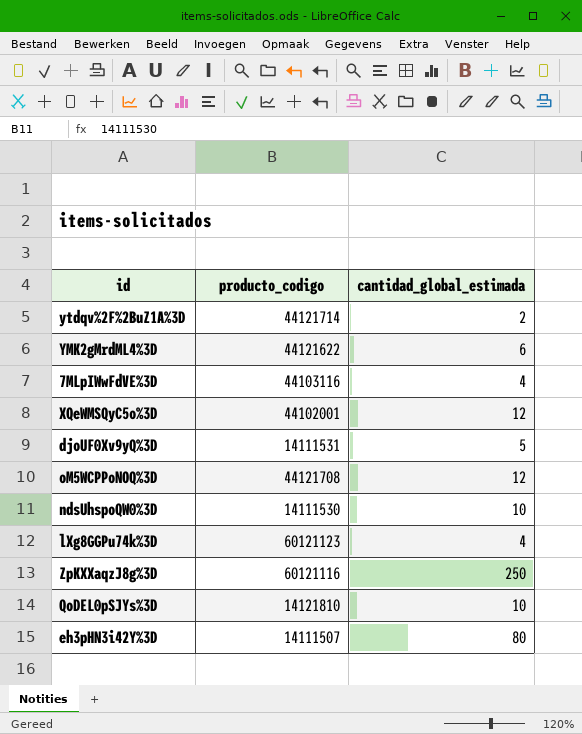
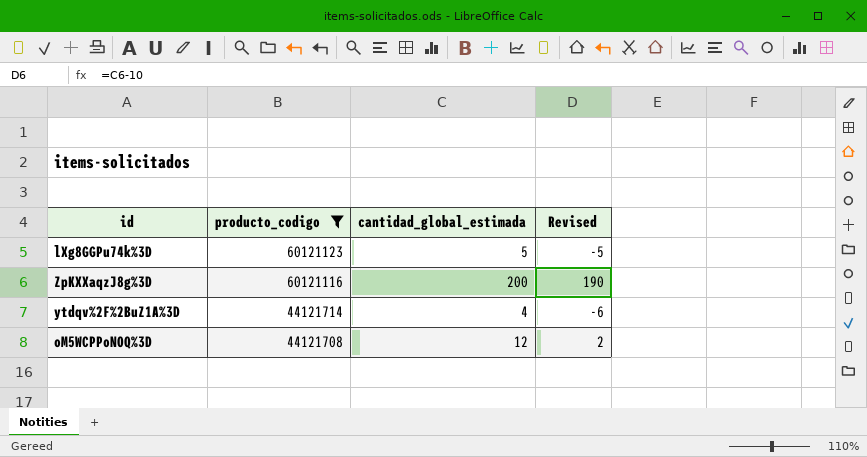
filter: none -> producto_codigo >= 44121708
row order: none -> producto_codigo descending
column Revised | formula: none -> [cantidad_global_estimada] - 10
lXg8GGPu74k%3D | cantidad_global_estimada: 4 -> 5
ZpKXXaqzJ8g%3D | cantidad_global_estimada: 250 -> 200
ytdqv%2F%2BuZ1A%3D | cantidad_global_estimada: 2 -> 4

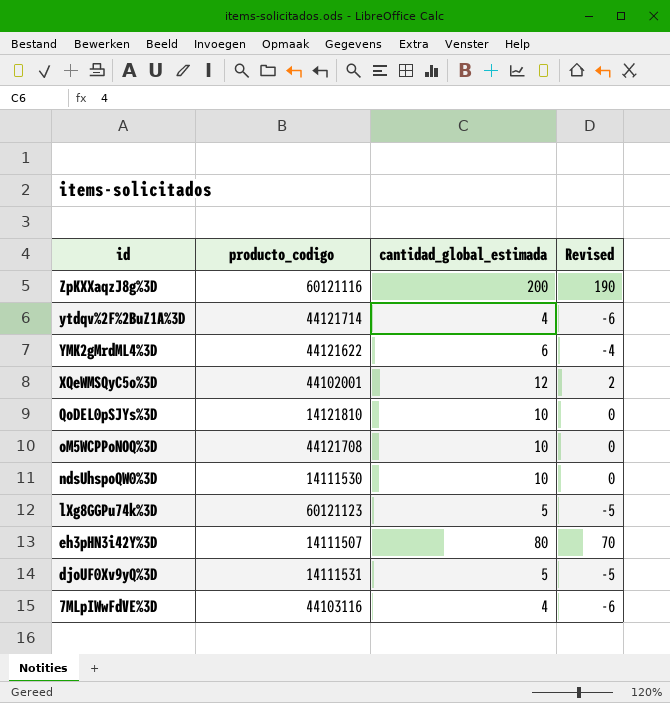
filter: producto_codigo >= 44121708 -> none
row order: producto_codigo descending -> id descending
oM5WCPPoNOQ%3D | cantidad_global_estimada: 12 -> 10
oM5WCPPoNOQ%3D | Revised: 2 -> 0

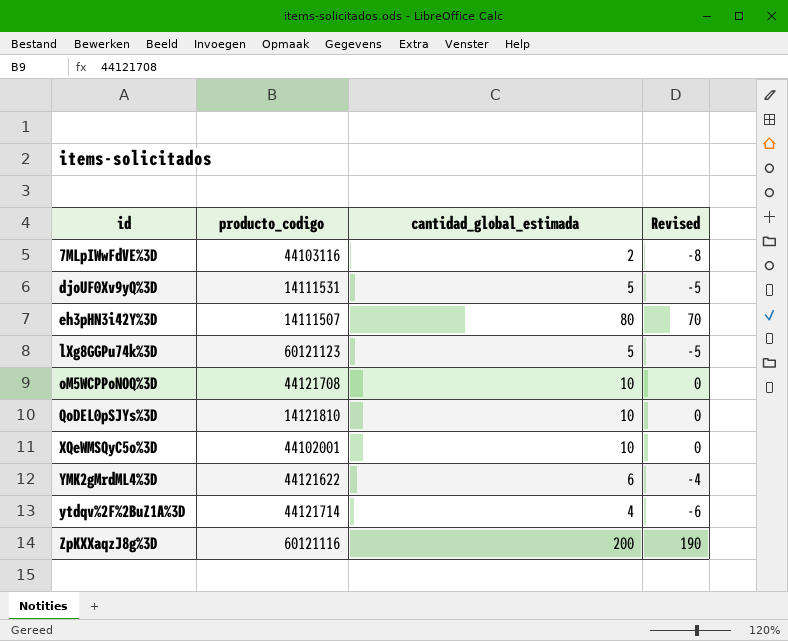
row order: id descending -> id ascending
row ndsUhspoQW0%3D: 14111530 | 10 | 0 -> none
7MLpIWwFdVE%3D | cantidad_global_estimada: 4 -> 2
7MLpIWwFdVE%3D | Revised: -6 -> -8
XQeWMSQyC5o%3D | cantidad_global_estimada: 12 -> 10
XQeWMSQyC5o%3D | Revised: 2 -> 0

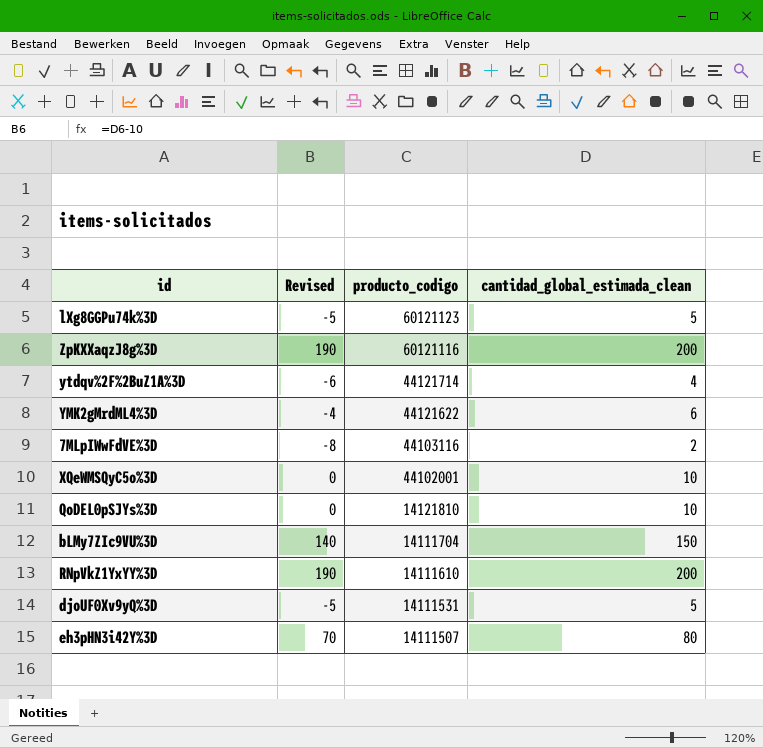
row order: id ascending -> producto_codigo descending
column Revised | position: 4 -> 2
column name: cantidad_global_estimada -> cantidad_global_estimada_clean
row oM5WCPPoNOQ%3D: 44121708 | 10 | 0 -> none
row bLMy7ZIc9VU%3D: none -> 140 | 14111704 | 150
row RNpVkZ1YxYY%3D: none -> 190 | 14111610 | 200

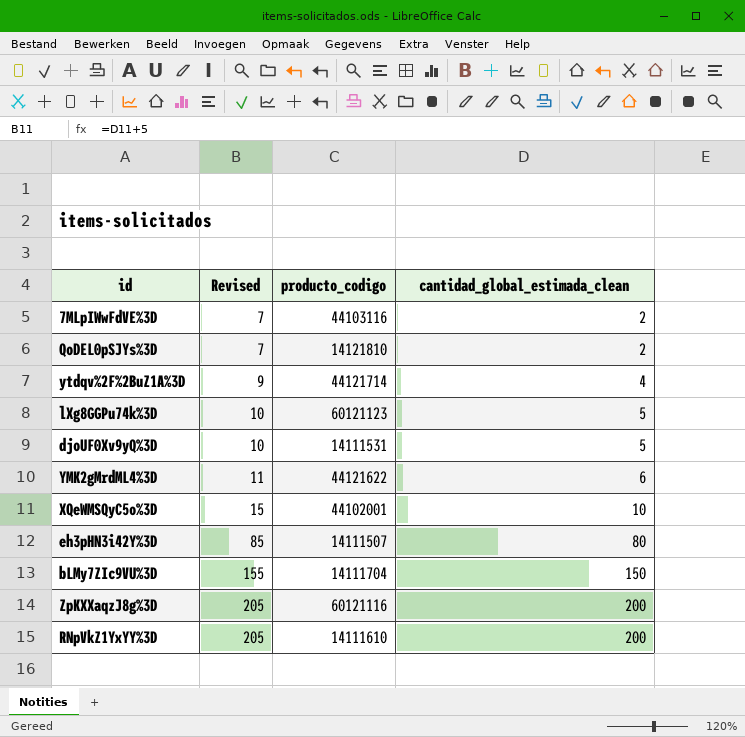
row order: producto_codigo descending -> Revised ascending
column Revised | formula: [cantidad_global_estimada_clean] - 10 -> [cantidad_global_estimada_clean] + 5
QoDEL0pSJYs%3D | cantidad_global_estimada_clean: 10 -> 2

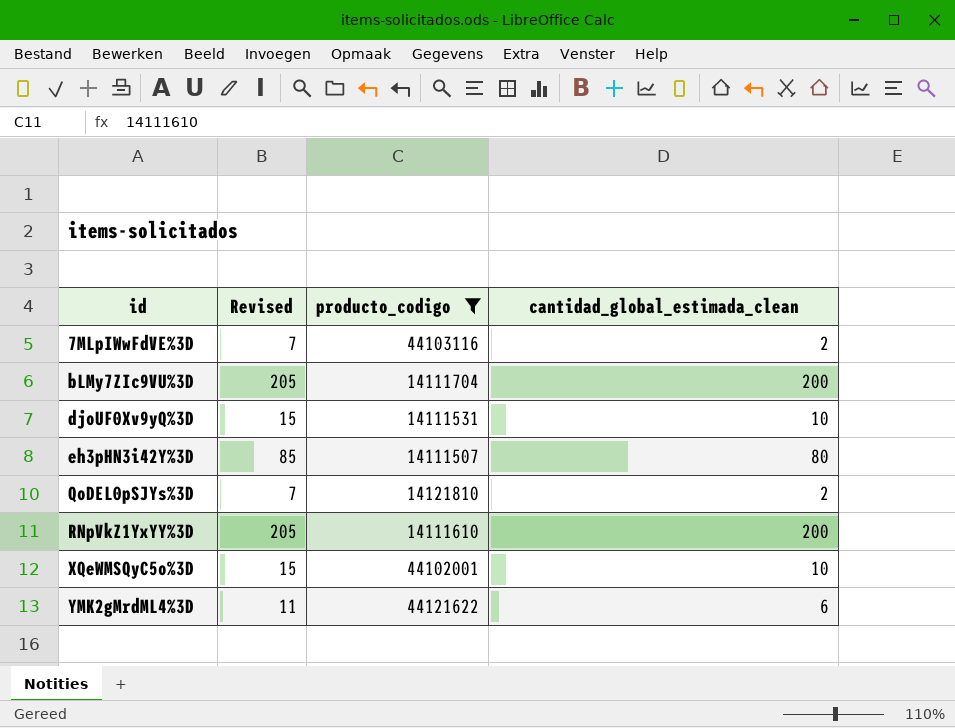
filter: none -> producto_codigo <= 44121622
row order: Revised ascending -> id ascending
bLMy7ZIc9VU%3D | Revised: 155 -> 205
bLMy7ZIc9VU%3D | cantidad_global_estimada_clean: 150 -> 200
djoUF0Xv9yQ%3D | Revised: 10 -> 15
djoUF0Xv9yQ%3D | cantidad_global_estimada_clean: 5 -> 10

